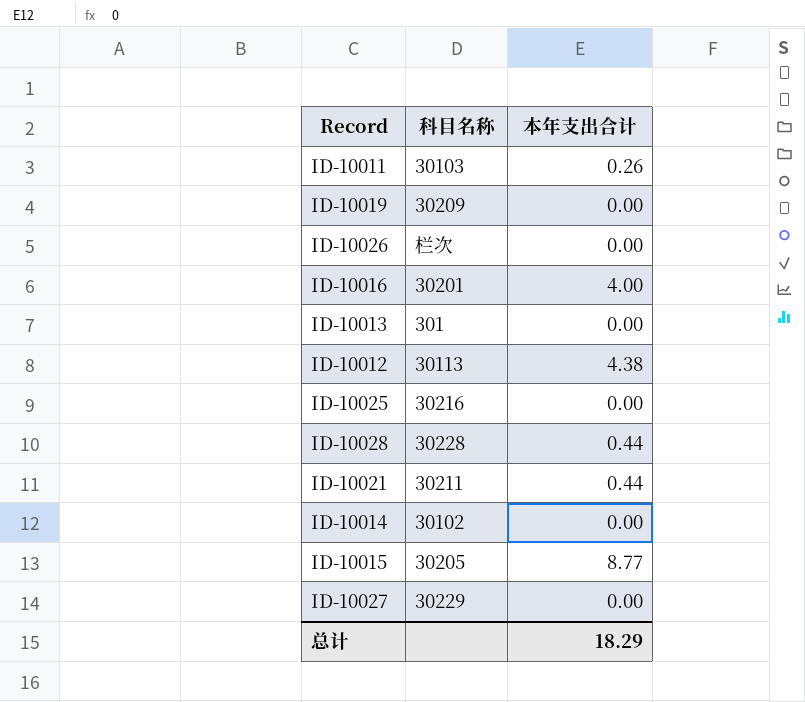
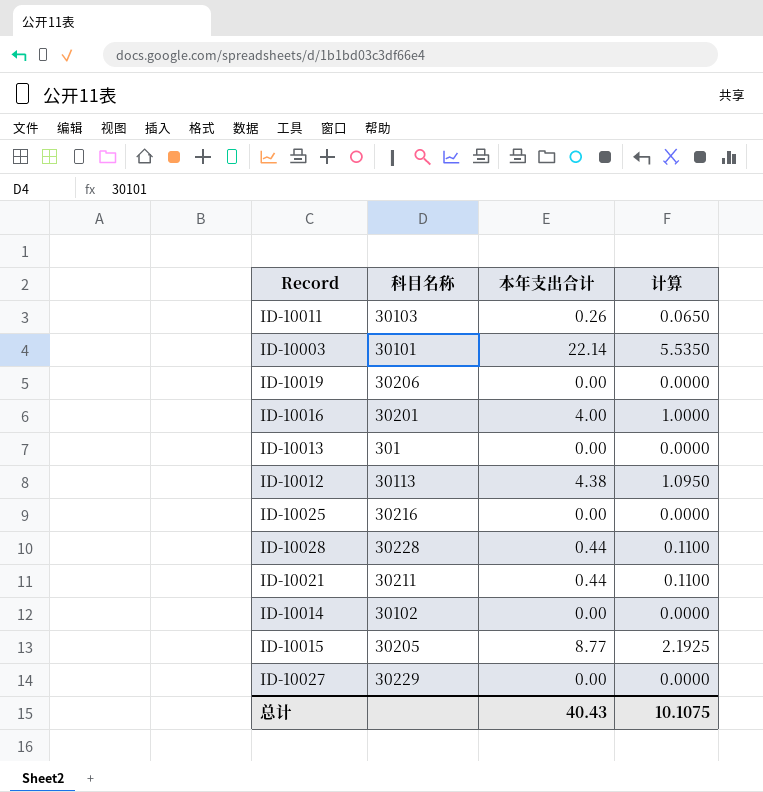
column 计算 | formula: none -> [本年支出合计] * 0.25
row ID-10026: 栏次 | 0.00 -> none
row ID-10003: none -> 30101 | 22.14 | 5.5350
ID-10019 | 科目名称: 30209 -> 30206
总计 | 本年支出合计: 18.29 -> 40.43

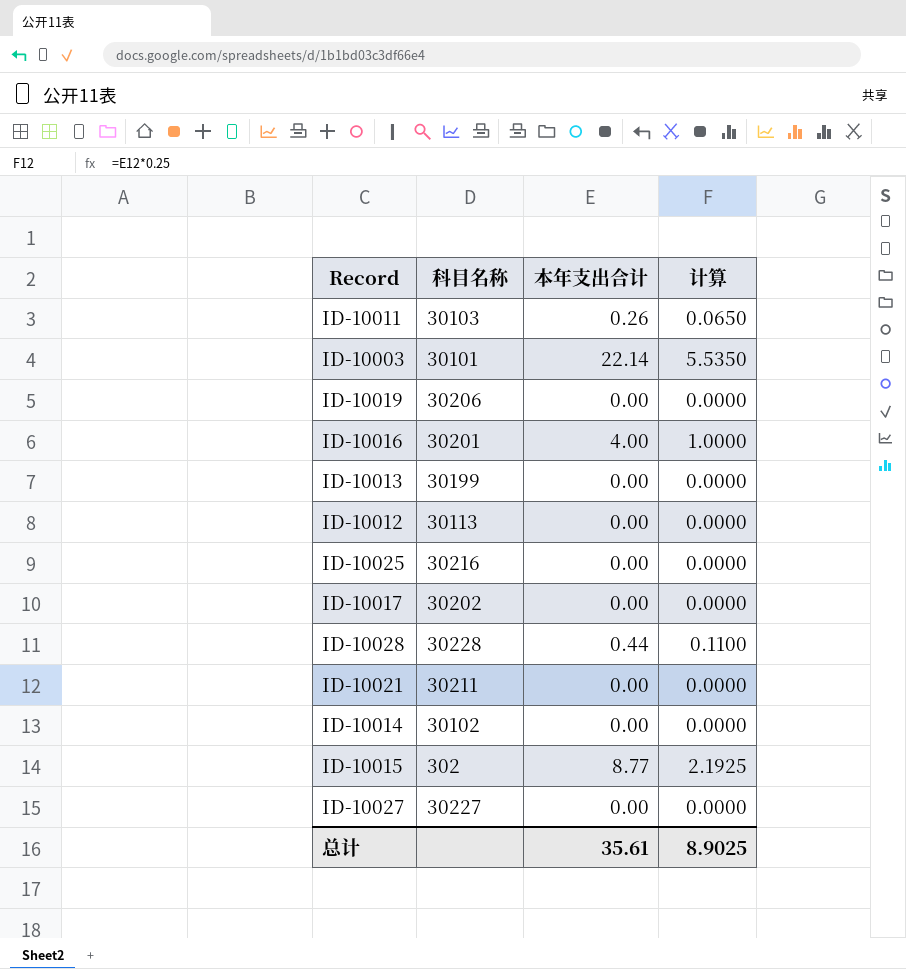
ID-10013 | 科目名称: 301 -> 30199
ID-10012 | 本年支出合计: 4.38 -> 0.00
ID-10012 | 计算: 1.0950 -> 0.0000
row ID-10017: none -> 30202 | 0.00 | 0.0000
ID-10021 | 本年支出合计: 0.44 -> 0.00
ID-10021 | 计算: 0.1100 -> 0.0000
ID-10015 | 科目名称: 30205 -> 302
ID-10027 | 科目名称: 30229 -> 30227
总计 | 本年支出合计: 40.43 -> 35.61
总计 | 计算: 10.1075 -> 8.9025

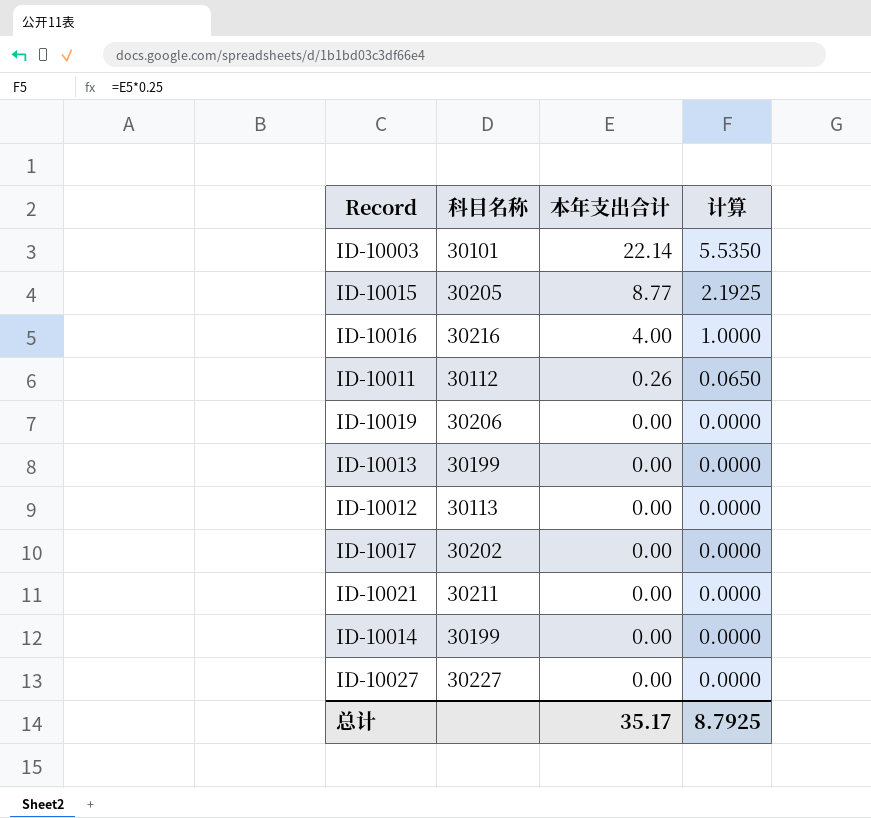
row order: none -> 本年支出合计 descending
row ID-10025: 30216 | 0.00 | 0.0000 -> none
row ID-10028: 30228 | 0.44 | 0.1100 -> none
ID-10015 | 科目名称: 302 -> 30205
ID-10016 | 科目名称: 30201 -> 30216
ID-10011 | 科目名称: 30103 -> 30112
ID-10014 | 科目名称: 30102 -> 30199
总计 | 本年支出合计: 35.61 -> 35.17
总计 | 计算: 8.9025 -> 8.7925

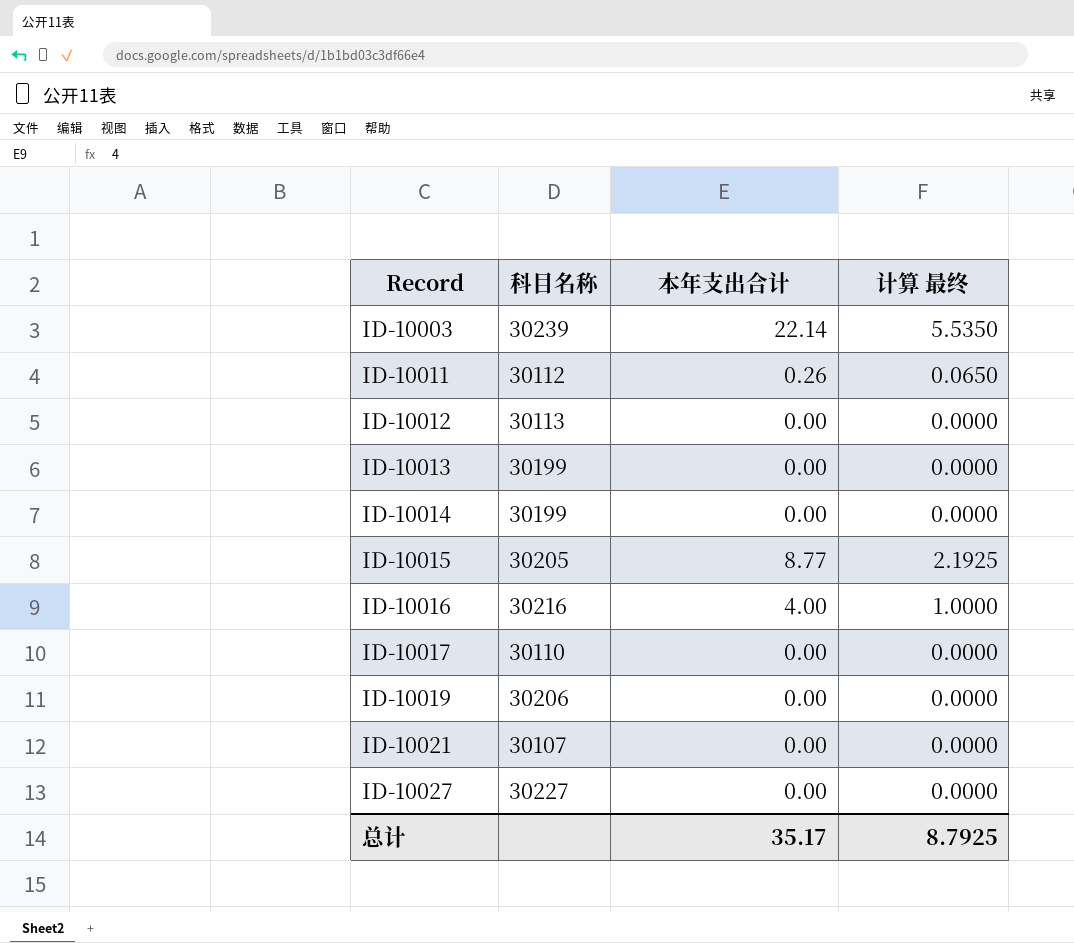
row order: 本年支出合计 descending -> Record ascending
column name: 计算 -> 计算 最终
ID-10003 | 科目名称: 30101 -> 30239
ID-10017 | 科目名称: 30202 -> 30110
ID-10021 | 科目名称: 30211 -> 30107

